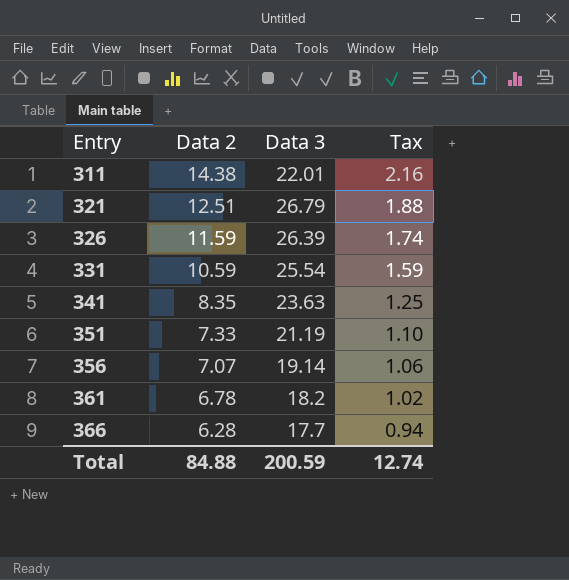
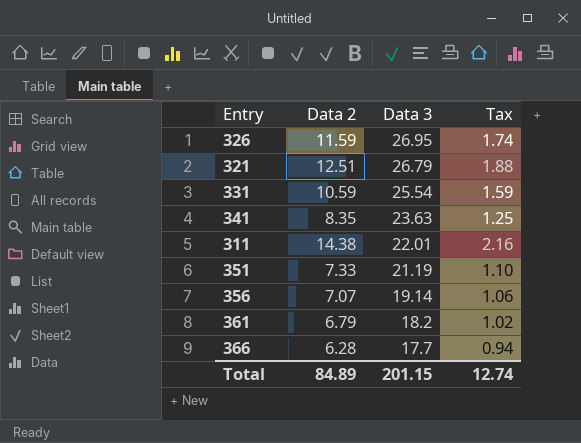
row order: Entry ascending -> Data 3 descending
326 | Data 3: 26.39 -> 26.95
361 | Data 2: 6.78 -> 6.79
Total | Data 2: 84.88 -> 84.89
Total | Data 3: 200.59 -> 201.15

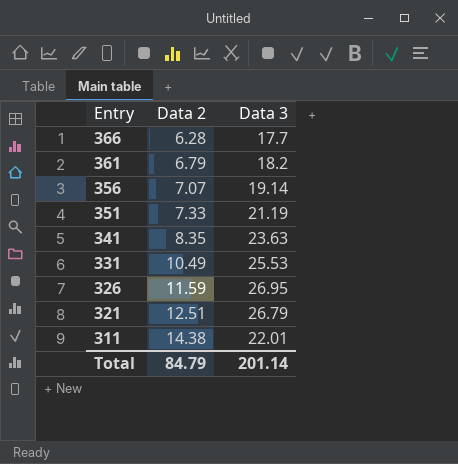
row order: Data 3 descending -> Entry descending
column Tax | formula: [Data 2] * 0.15 -> none
331 | Data 2: 10.59 -> 10.49
331 | Data 3: 25.54 -> 25.53
Total | Data 2: 84.89 -> 84.79
Total | Data 3: 201.15 -> 201.14

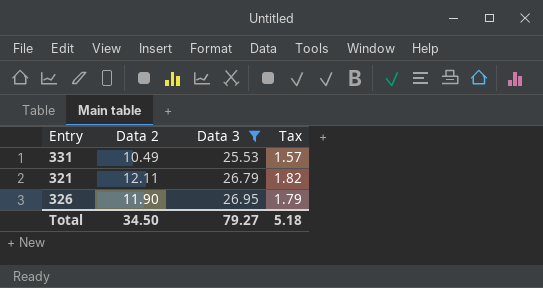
filter: none -> Data 3 >= 25.53
row order: Entry descending -> Data 3 ascending
column Tax | formula: none -> [Data 2] * 0.15
321 | Data 2: 12.51 -> 12.11
326 | Data 2: 11.59 -> 11.90
Total | Data 2: 84.79 -> 34.50
Total | Data 3: 201.14 -> 79.27

